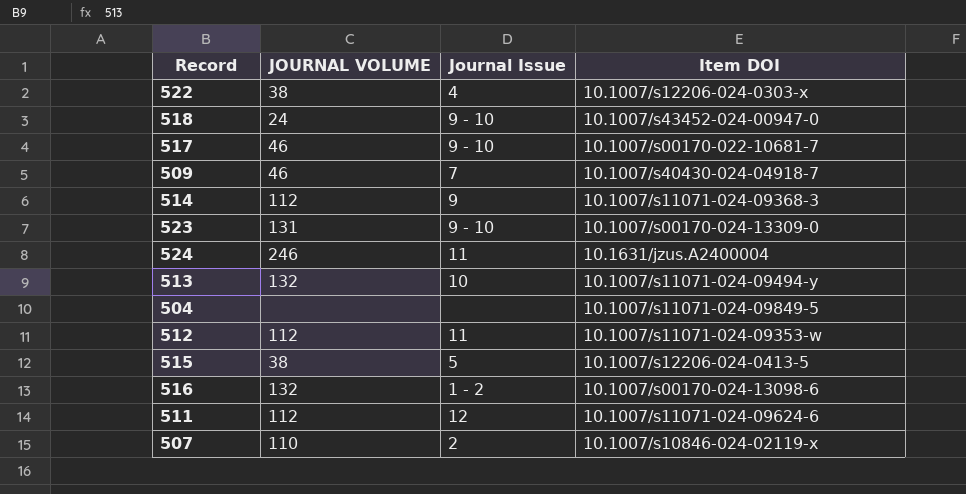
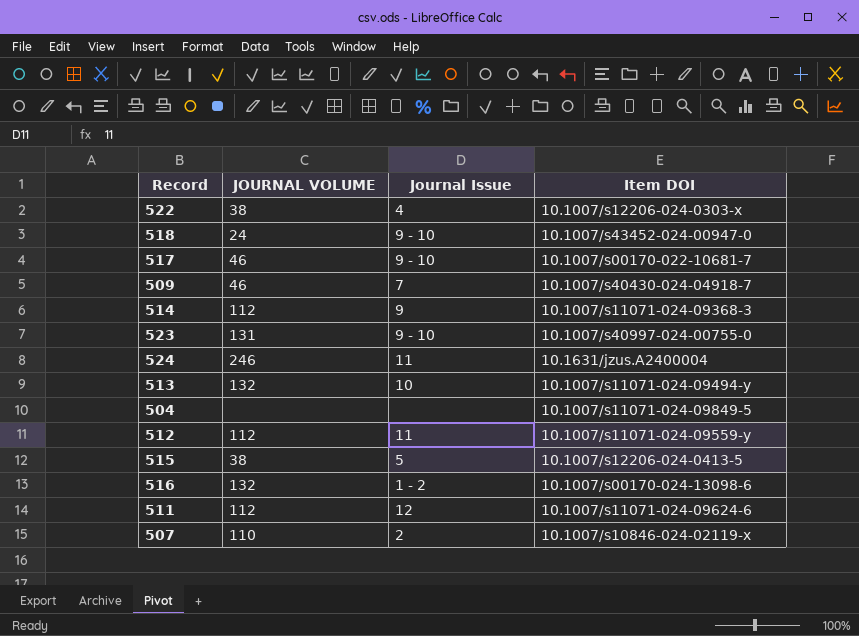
523 | Item DOI: 10.1007/s00170-024-13309-0 -> 10.1007/s40997-024-00755-0
512 | Item DOI: 10.1007/s11071-024-09353-w -> 10.1007/s11071-024-09559-y

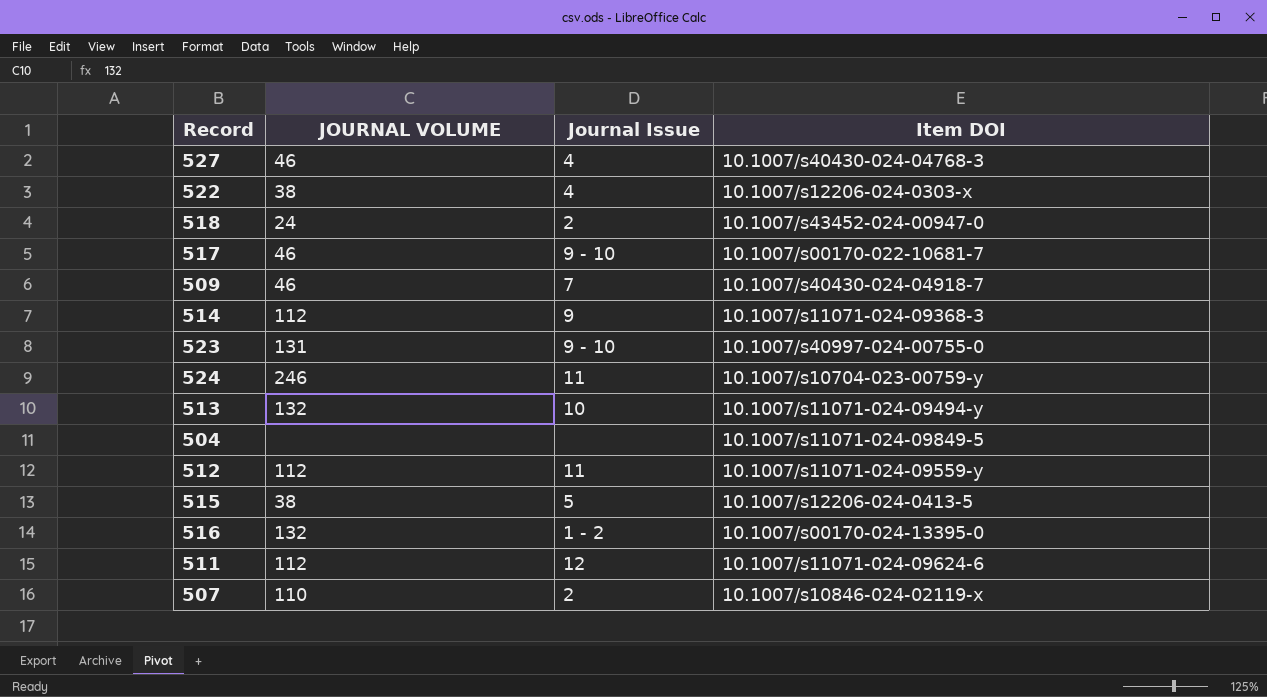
row 527: none -> 46 | 4 | 10.1007/s40430-024-04768-3
518 | Journal Issue: 9 - 10 -> 2
524 | Item DOI: 10.1631/jzus.A2400004 -> 10.1007/s10704-023-00759-y
516 | Item DOI: 10.1007/s00170-024-13098-6 -> 10.1007/s00170-024-13395-0

